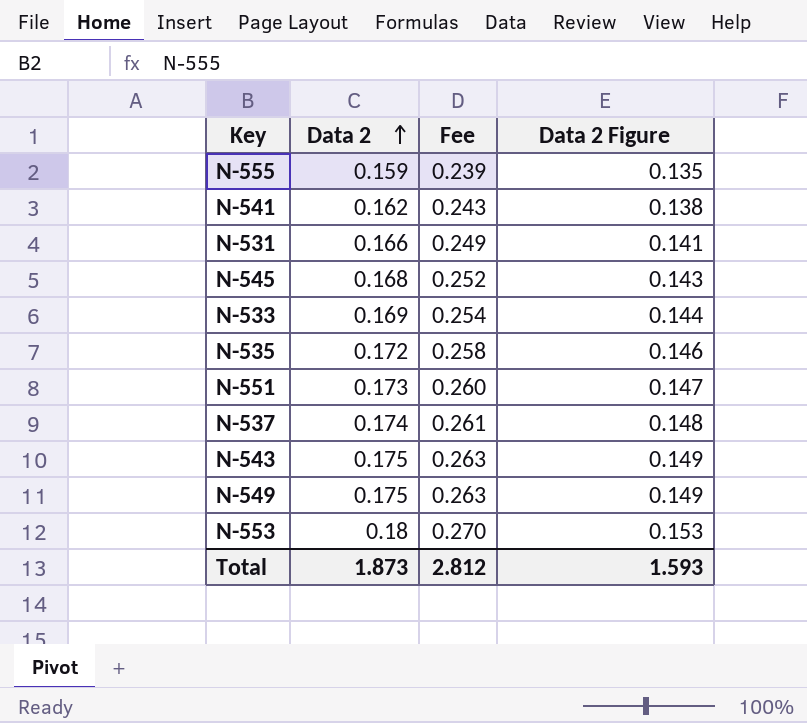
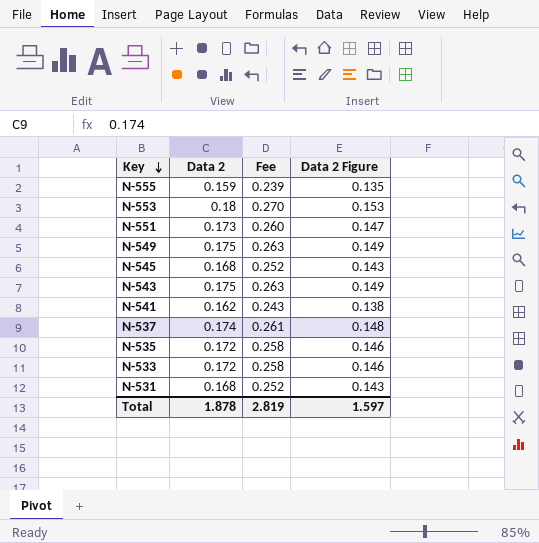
row order: Data 2 ascending -> Key descending
N-533 | Data 2: 0.169 -> 0.172
N-533 | Fee: 0.254 -> 0.258
N-533 | Data 2 Figure: 0.144 -> 0.146
N-531 | Data 2: 0.166 -> 0.168
N-531 | Fee: 0.249 -> 0.252
N-531 | Data 2 Figure: 0.141 -> 0.143
Total | Data 2: 1.873 -> 1.878
Total | Fee: 2.812 -> 2.819
Total | Data 2 Figure: 1.593 -> 1.597

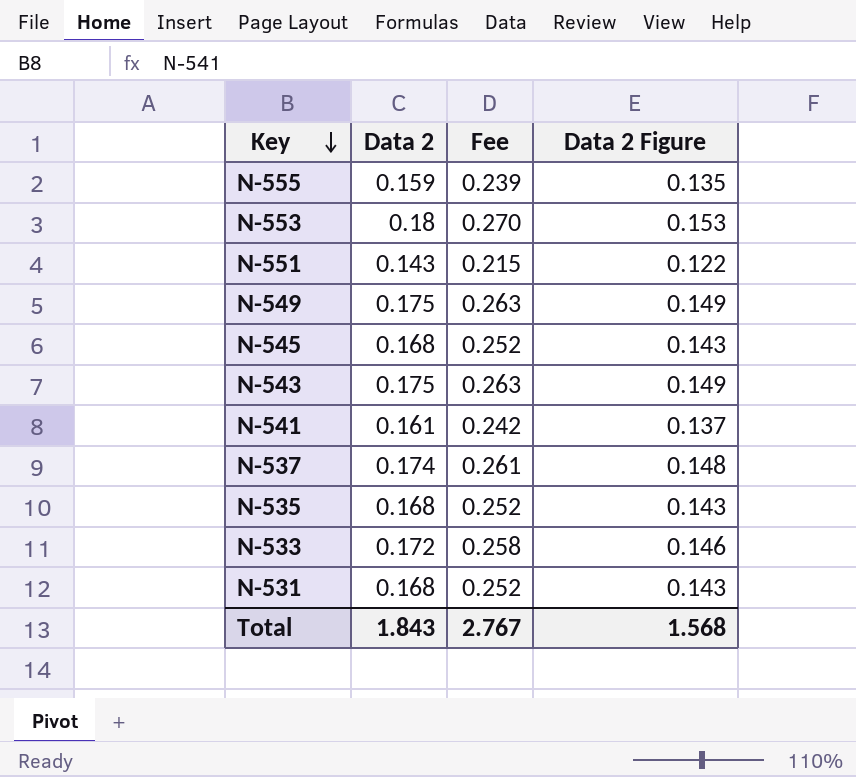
N-551 | Data 2: 0.173 -> 0.143
N-551 | Fee: 0.260 -> 0.215
N-551 | Data 2 Figure: 0.147 -> 0.122
N-541 | Data 2: 0.162 -> 0.161
N-541 | Fee: 0.243 -> 0.242
N-541 | Data 2 Figure: 0.138 -> 0.137
N-535 | Data 2: 0.172 -> 0.168
N-535 | Fee: 0.258 -> 0.252
N-535 | Data 2 Figure: 0.146 -> 0.143
Total | Data 2: 1.878 -> 1.843
Total | Fee: 2.819 -> 2.767
Total | Data 2 Figure: 1.597 -> 1.568

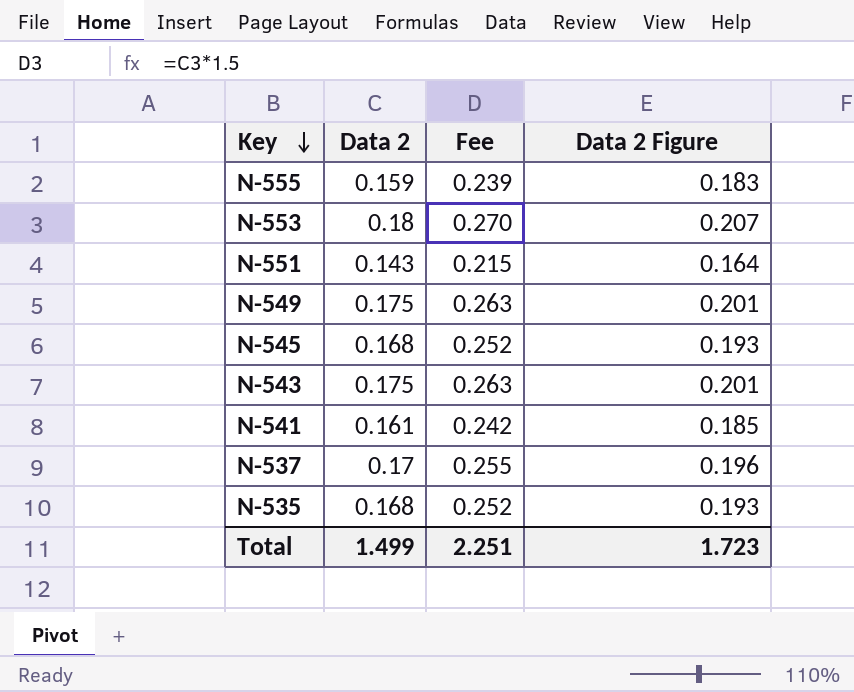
column Data 2 Figure | formula: [Data 2] * 0.85 -> [Data 2] * 1.15
row N-533: 0.172 | 0.258 | 0.146 -> none
row N-531: 0.168 | 0.252 | 0.143 -> none
N-537 | Data 2: 0.174 -> 0.17
N-537 | Fee: 0.261 -> 0.255
Total | Data 2: 1.843 -> 1.499
Total | Fee: 2.767 -> 2.251
Total | Data 2 Figure: 1.568 -> 1.723

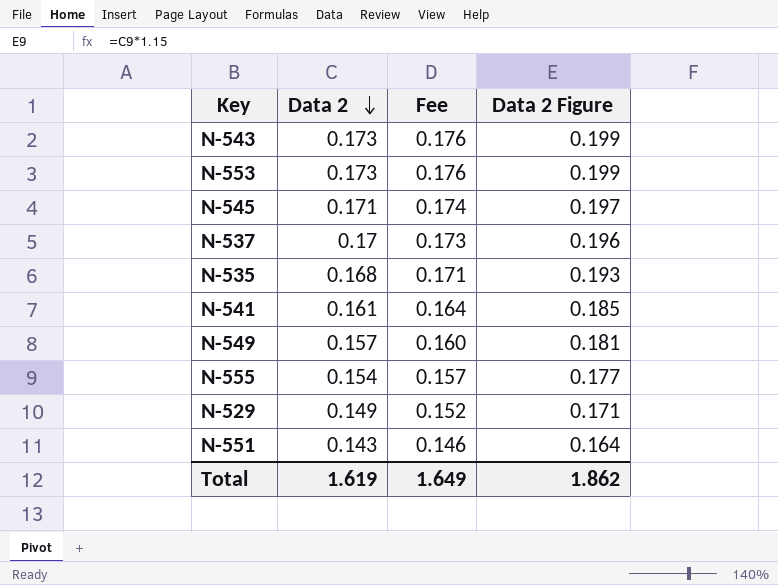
row order: Key descending -> Data 2 descending
column Fee | formula: [Data 2] * 1.5 -> [Data 2] * 1.02
N-543 | Data 2: 0.175 -> 0.173
N-543 | Data 2 Figure: 0.201 -> 0.199
N-553 | Data 2: 0.18 -> 0.173
N-553 | Data 2 Figure: 0.207 -> 0.199
N-545 | Data 2: 0.168 -> 0.171
N-545 | Data 2 Figure: 0.193 -> 0.197
N-549 | Data 2: 0.175 -> 0.157
N-549 | Data 2 Figure: 0.201 -> 0.181
N-555 | Data 2: 0.159 -> 0.154
N-555 | Data 2 Figure: 0.183 -> 0.177
row N-529: none -> 0.149 | 0.152 | 0.171
Total | Data 2: 1.499 -> 1.619
Total | Fee: 2.251 -> 1.649
Total | Data 2 Figure: 1.723 -> 1.862

